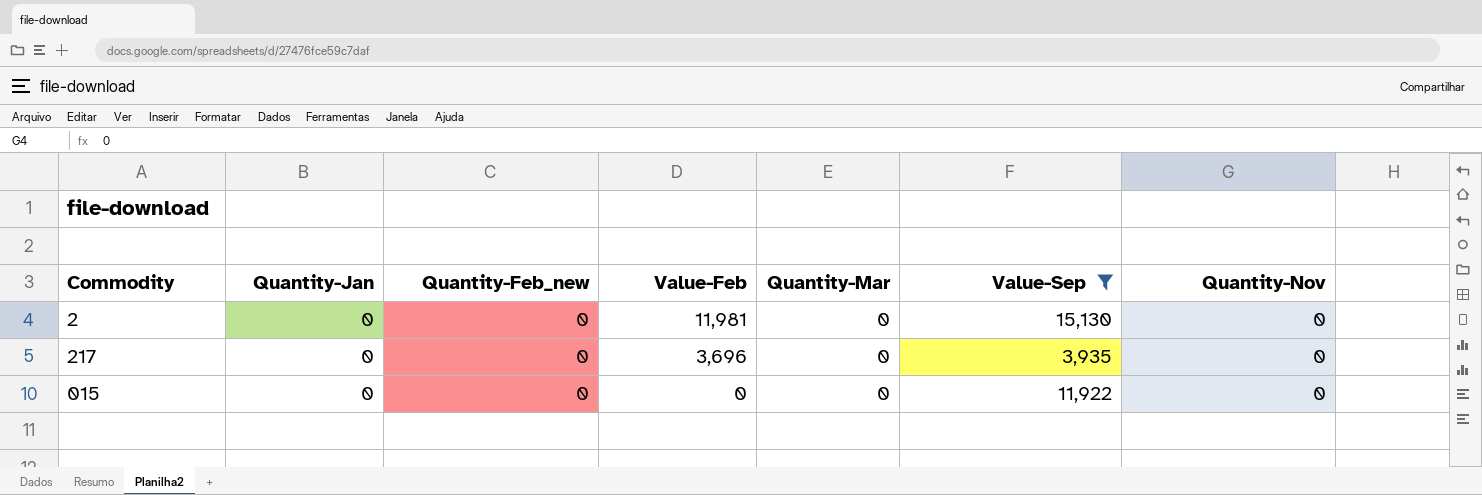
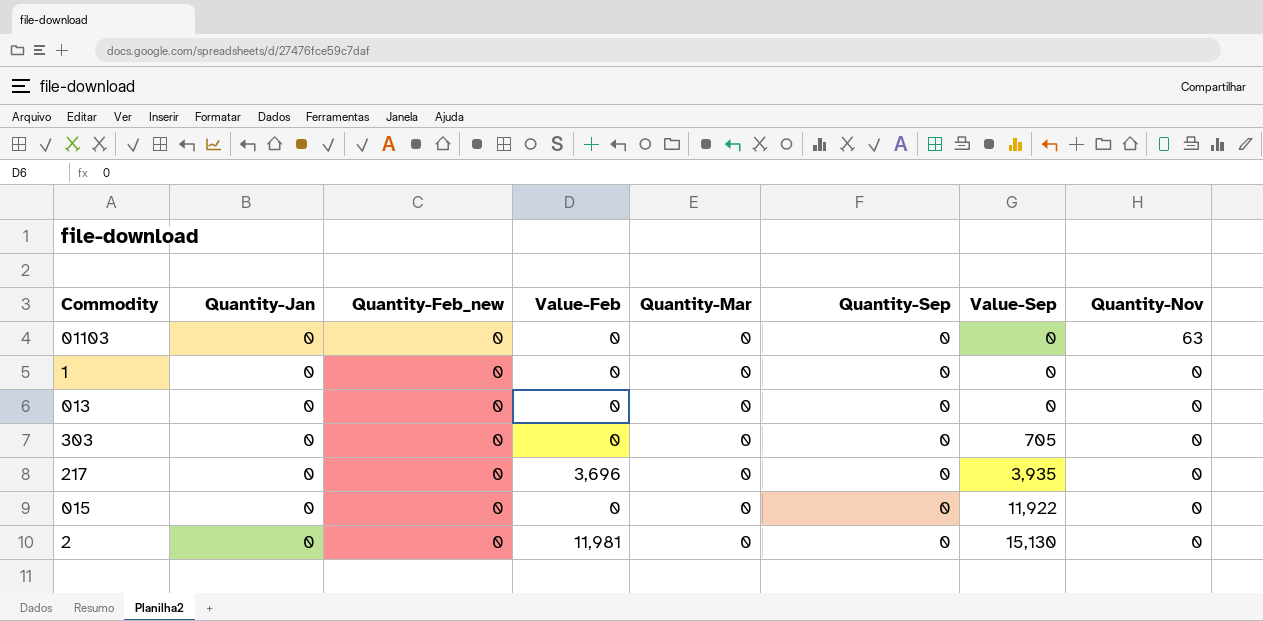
filter: Value-Sep >= 3,935 -> none
row order: Value-Feb descending -> Value-Sep ascending
column Quantity-Sep | position: none -> 6

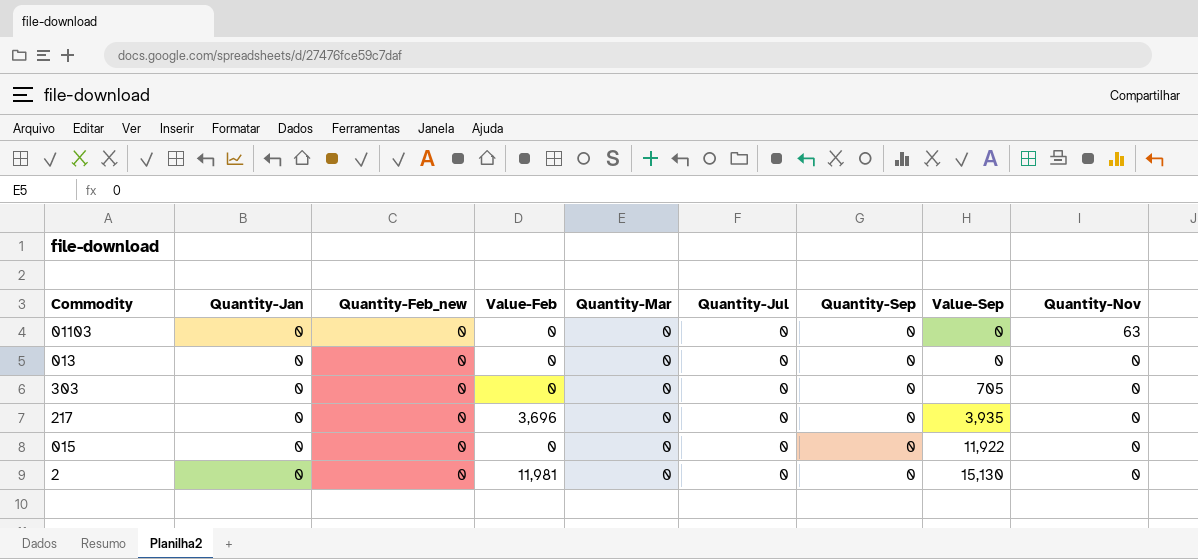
column Quantity-Jul | position: none -> 6
row 1: 0 | 0 | 0 | 0 | 0 | 0 | 0 -> none

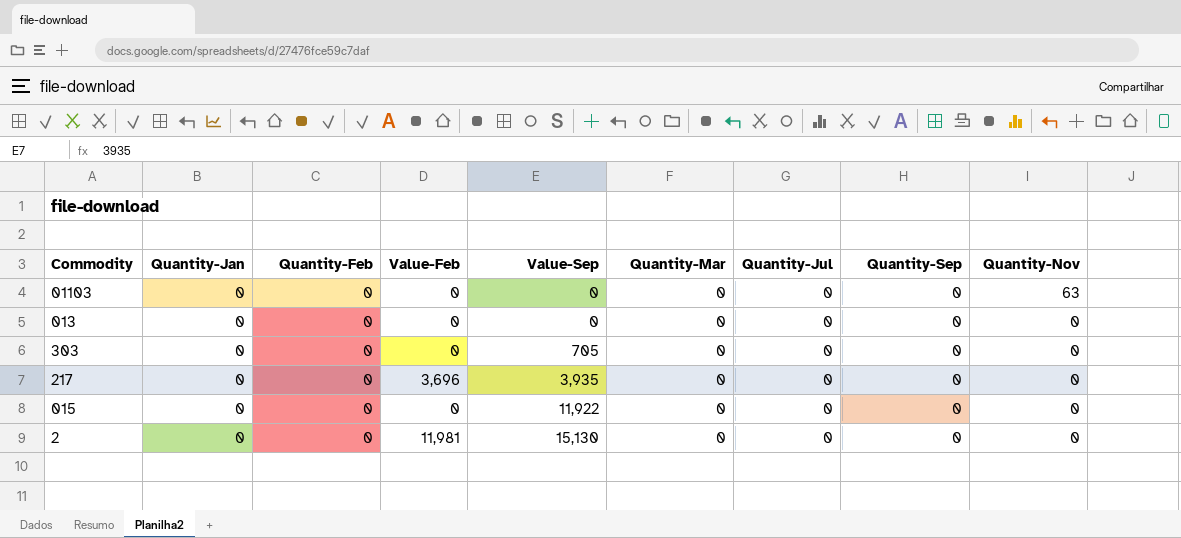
column name: Quantity-Feb_new -> Quantity-Feb
column Value-Sep | position: 8 -> 5

